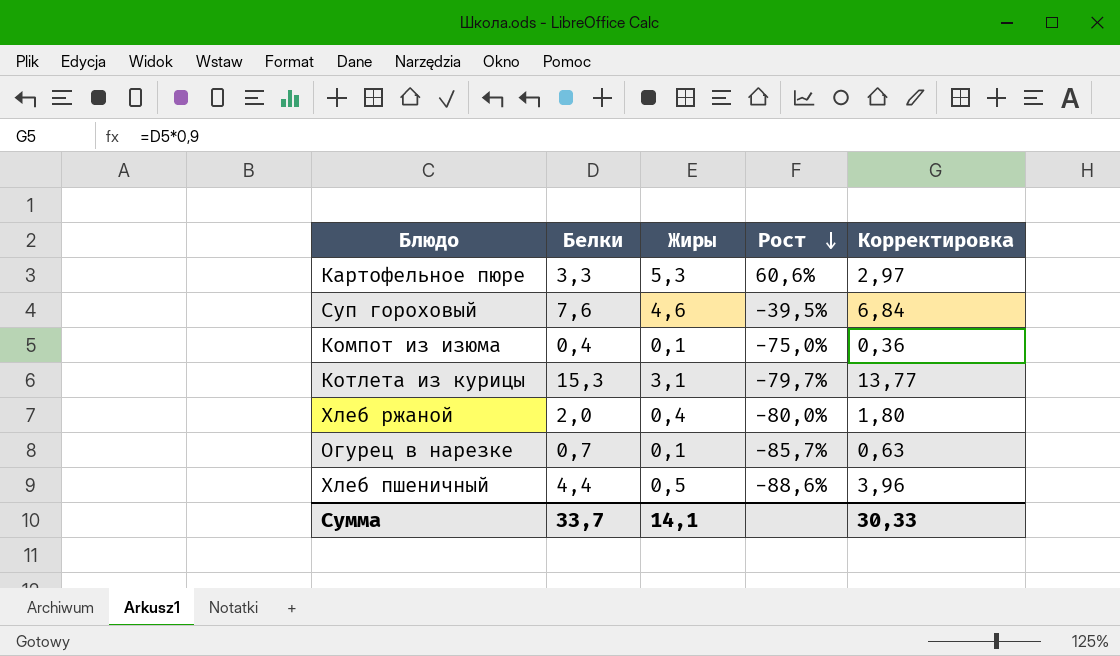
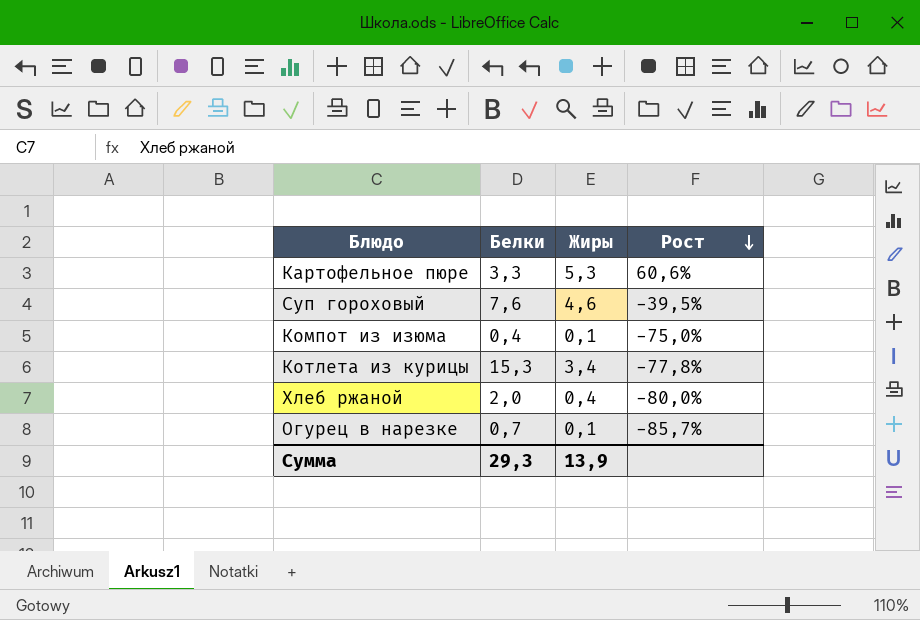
column Корректировка | formula: [Белки] * 0,9 -> none
row Хлеб пшеничный: 4,4 | 0,5 | -88,6% | 3,96 -> none
Котлета из курицы | Жиры: 3,1 -> 3,4
Котлета из курицы | Рост: -79,7% -> -77,8%
Сумма | Белки: 33,7 -> 29,3
Сумма | Жиры: 14,1 -> 13,9

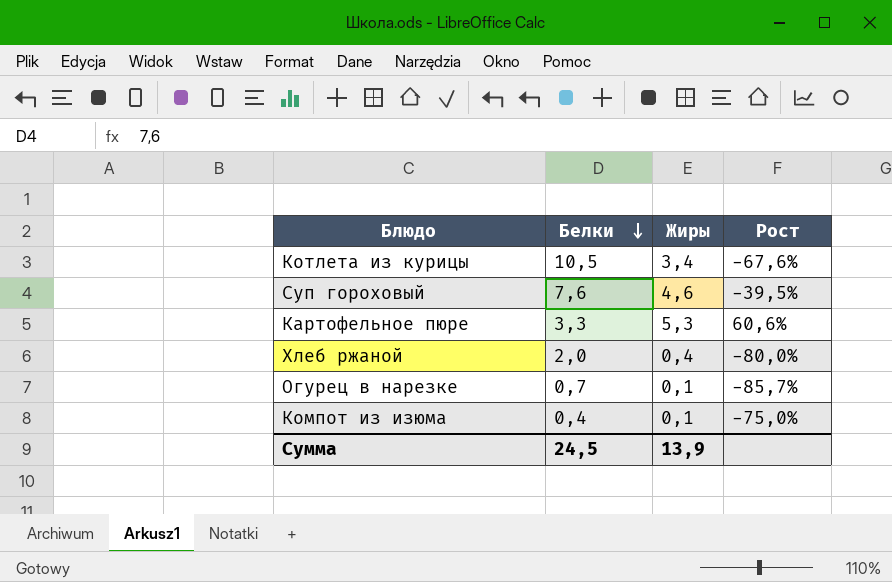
row order: Рост descending -> Белки descending
Котлета из курицы | Белки: 15,3 -> 10,5
Котлета из курицы | Рост: -77,8% -> -67,6%
Сумма | Белки: 29,3 -> 24,5

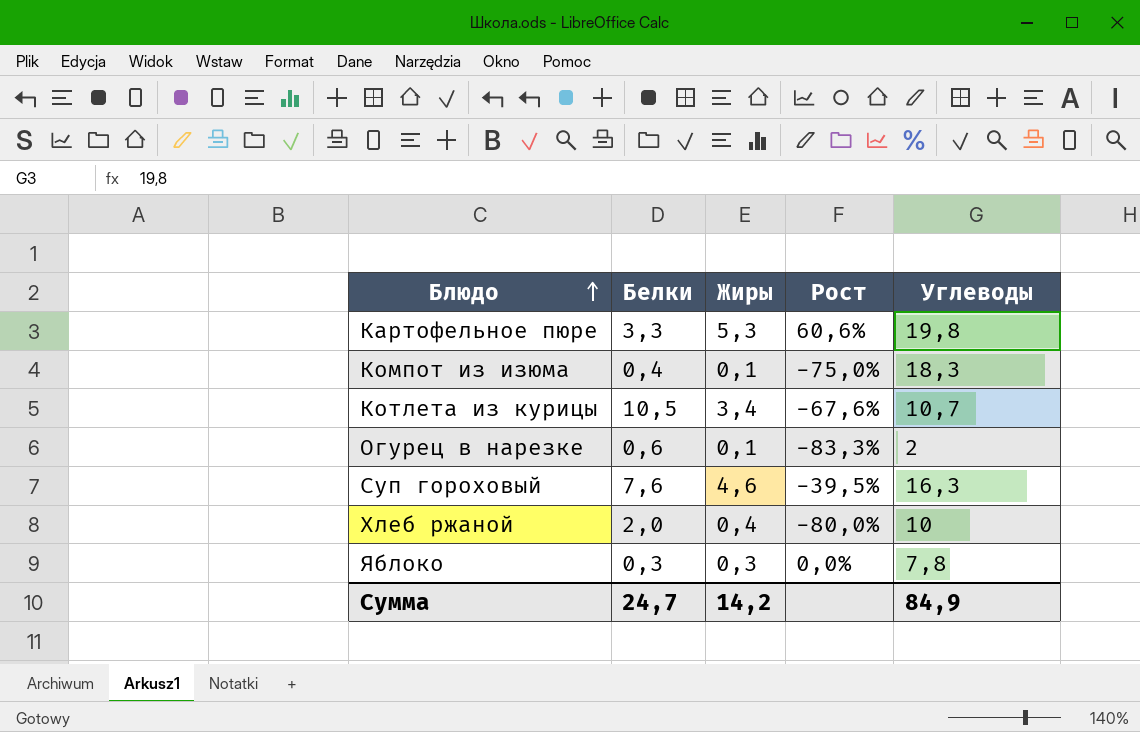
row order: Белки descending -> Блюдо ascending
column Углеводы | position: none -> 5
Огурец в нарезке | Белки: 0,7 -> 0,6
Огурец в нарезке | Рост: -85,7% -> -83,3%
row Яблоко: none -> 0,3 | 0,3 | 0,0% | 7,8
Сумма | Белки: 24,5 -> 24,7
Сумма | Жиры: 13,9 -> 14,2

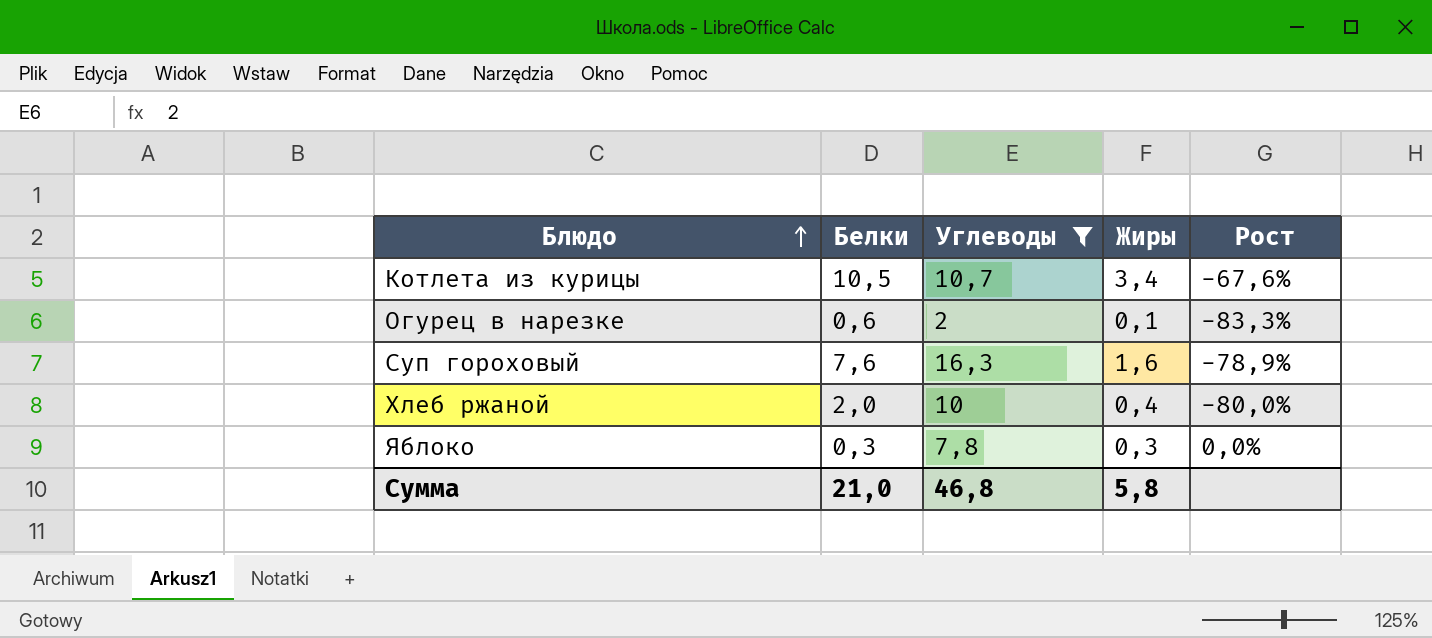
filter: none -> Углеводы <= 16,3
column Углеводы | position: 5 -> 3
Суп гороховый | Жиры: 4,6 -> 1,6
Суп гороховый | Рост: -39,5% -> -78,9%
Сумма | Белки: 24,7 -> 21,0
Сумма | Углеводы: 84,9 -> 46,8
Сумма | Жиры: 14,2 -> 5,8

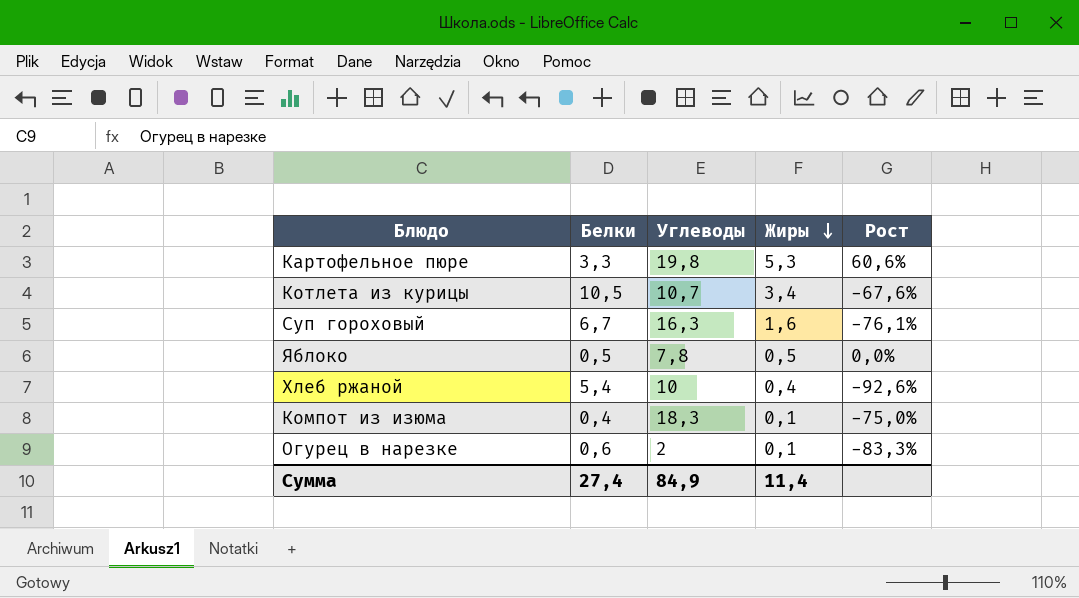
filter: Углеводы <= 16,3 -> none
row order: Блюдо ascending -> Жиры descending
Суп гороховый | Белки: 7,6 -> 6,7
Суп гороховый | Рост: -78,9% -> -76,1%
Яблоко | Белки: 0,3 -> 0,5
Яблоко | Жиры: 0,3 -> 0,5
Хлеб ржаной | Белки: 2,0 -> 5,4
Хлеб ржаной | Рост: -80,0% -> -92,6%
Сумма | Белки: 21,0 -> 27,4
Сумма | Углеводы: 46,8 -> 84,9
Сумма | Жиры: 5,8 -> 11,4

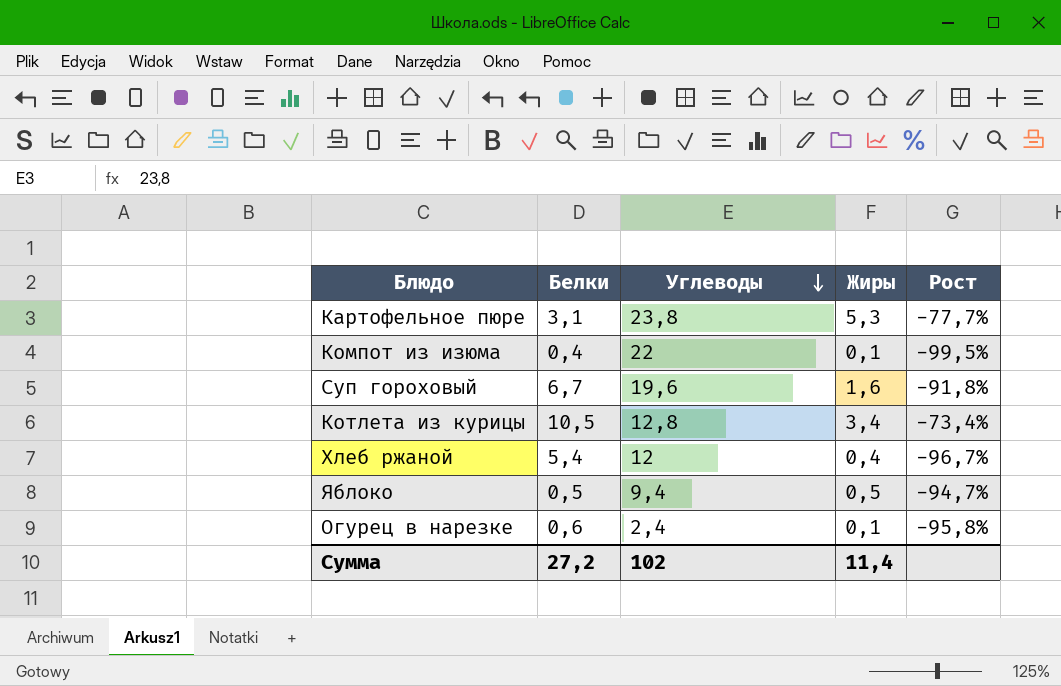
row order: Жиры descending -> Углеводы descending
column Рост | formula: ([Жиры] - [Белки]) / [Белки] -> ([Жиры] - [Углеводы]) / [Углеводы]
Картофельное пюре | Белки: 3,3 -> 3,1
Картофельное пюре | Углеводы: 19,8 -> 23,8
Компот из изюма | Углеводы: 18,3 -> 22
Суп гороховый | Углеводы: 16,3 -> 19,6
Котлета из курицы | Углеводы: 10,7 -> 12,8
Хлеб ржаной | Углеводы: 10 -> 12
Яблоко | Углеводы: 7,8 -> 9,4
Огурец в нарезке | Углеводы: 2 -> 2,4
Сумма | Белки: 27,4 -> 27,2
Сумма | Углеводы: 84,9 -> 102

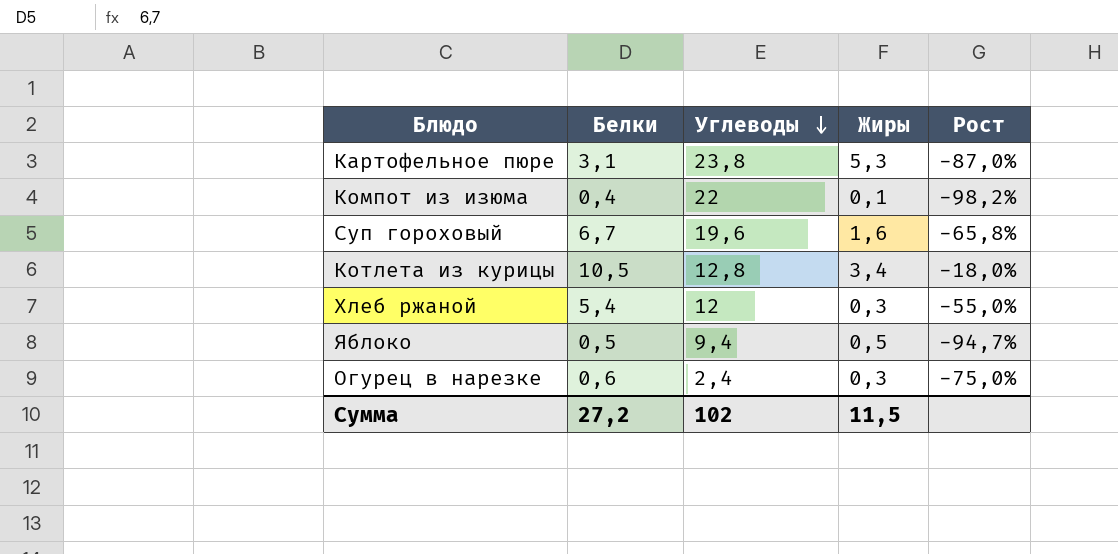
column Рост | formula: ([Жиры] - [Углеводы]) / [Углеводы] -> ([Белки] - [Углеводы]) / [Углеводы]
Хлеб ржаной | Жиры: 0,4 -> 0,3
Огурец в нарезке | Жиры: 0,1 -> 0,3
Сумма | Жиры: 11,4 -> 11,5

